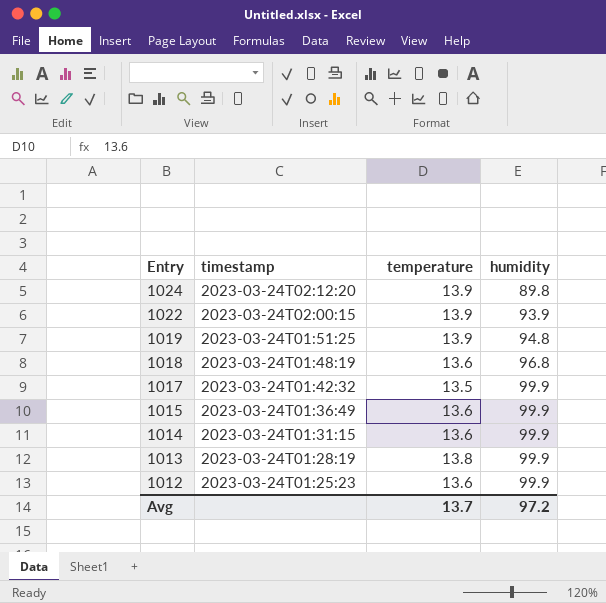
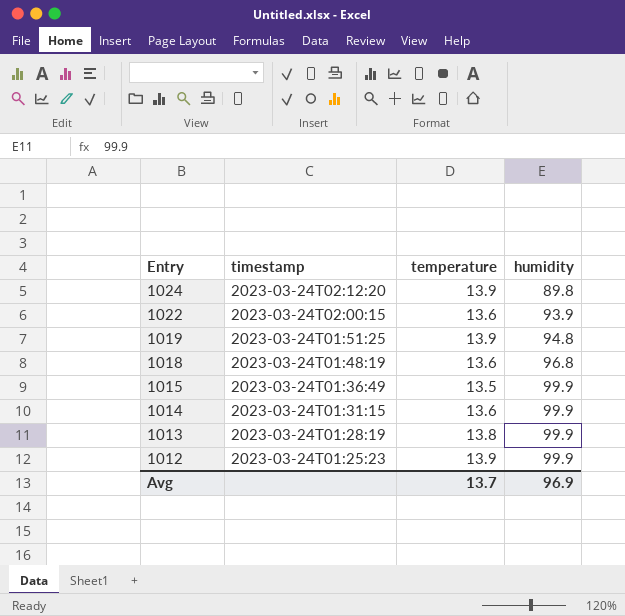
row 1017: 2023-03-24T01:42:32 | 13.5 | 99.9 -> none
1022 | temperature: 13.9 -> 13.6
1015 | temperature: 13.6 -> 13.5
1012 | temperature: 13.6 -> 13.9
Avg | humidity: 97.2 -> 96.9

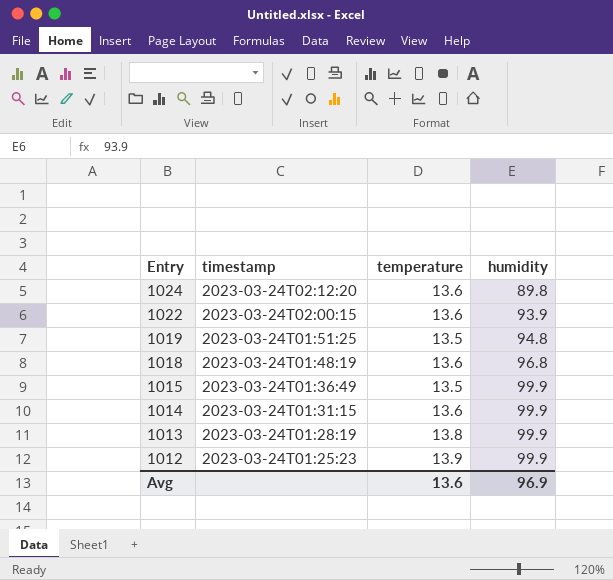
1024 | temperature: 13.9 -> 13.6
1019 | temperature: 13.9 -> 13.5
Avg | temperature: 13.7 -> 13.6

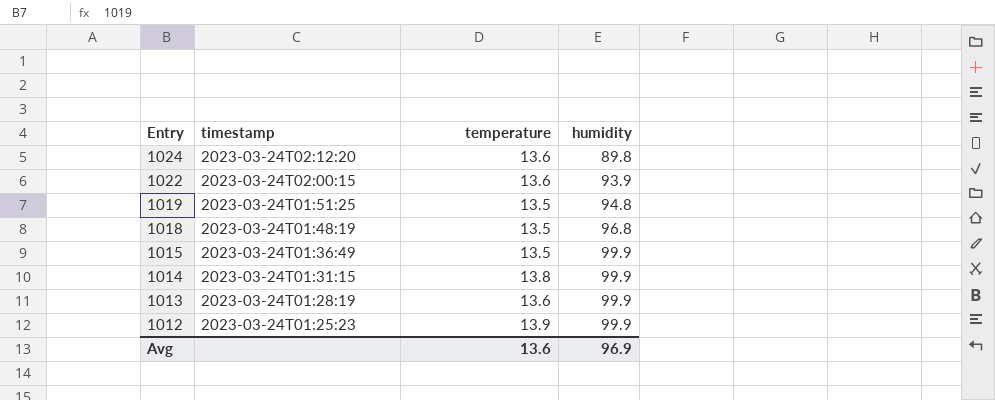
1018 | temperature: 13.6 -> 13.5
1014 | temperature: 13.6 -> 13.8
1013 | temperature: 13.8 -> 13.6

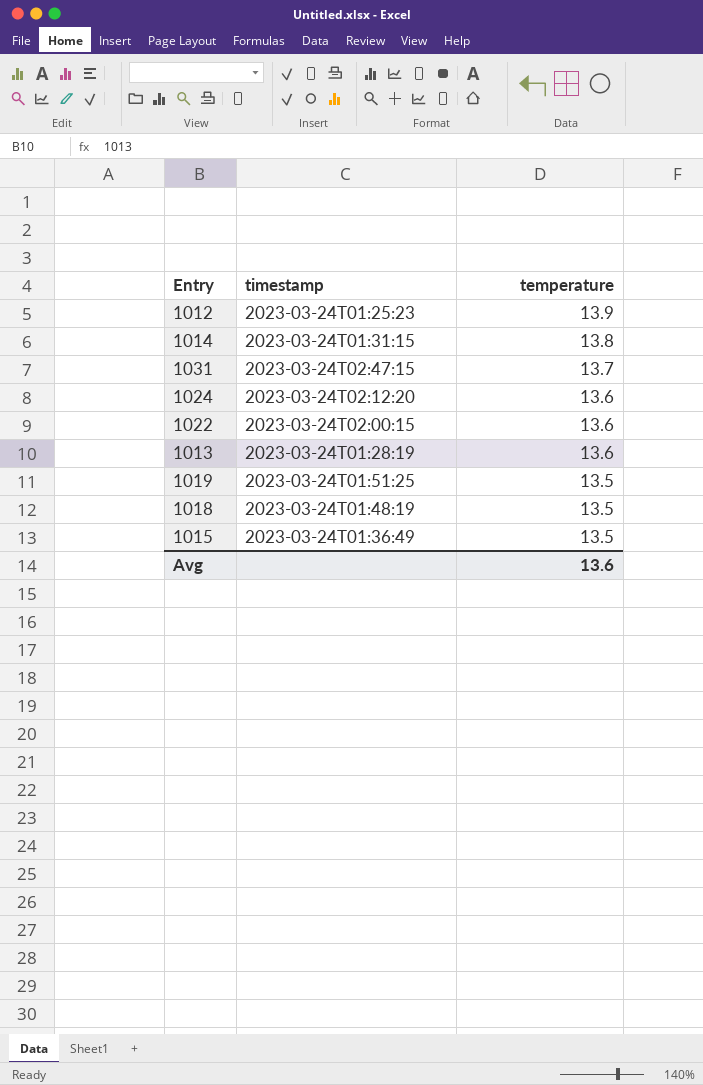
row order: Entry descending -> temperature descending
column humidity | position: 4 -> none
row 1031: none -> 2023-03-24T02:47:15 | 13.7

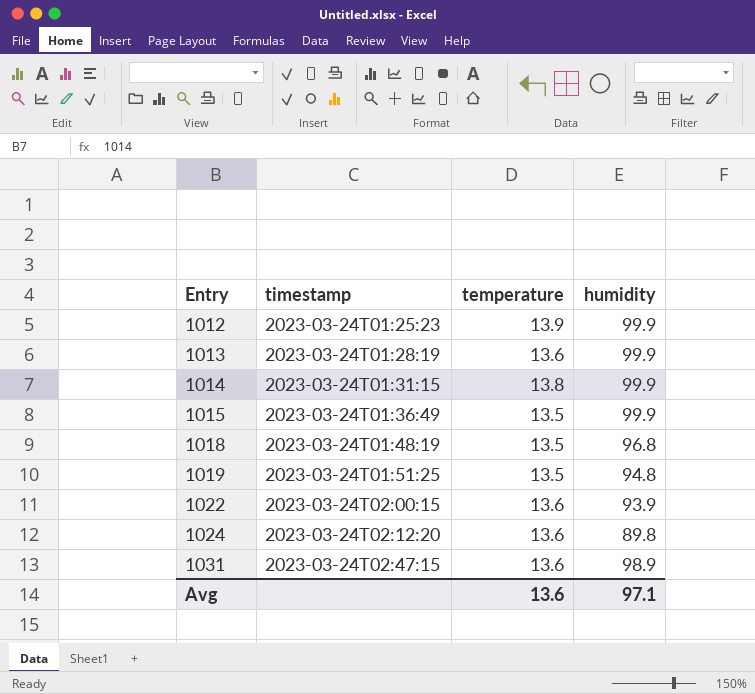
row order: temperature descending -> Entry ascending
column humidity | position: none -> 4
1031 | temperature: 13.7 -> 13.6

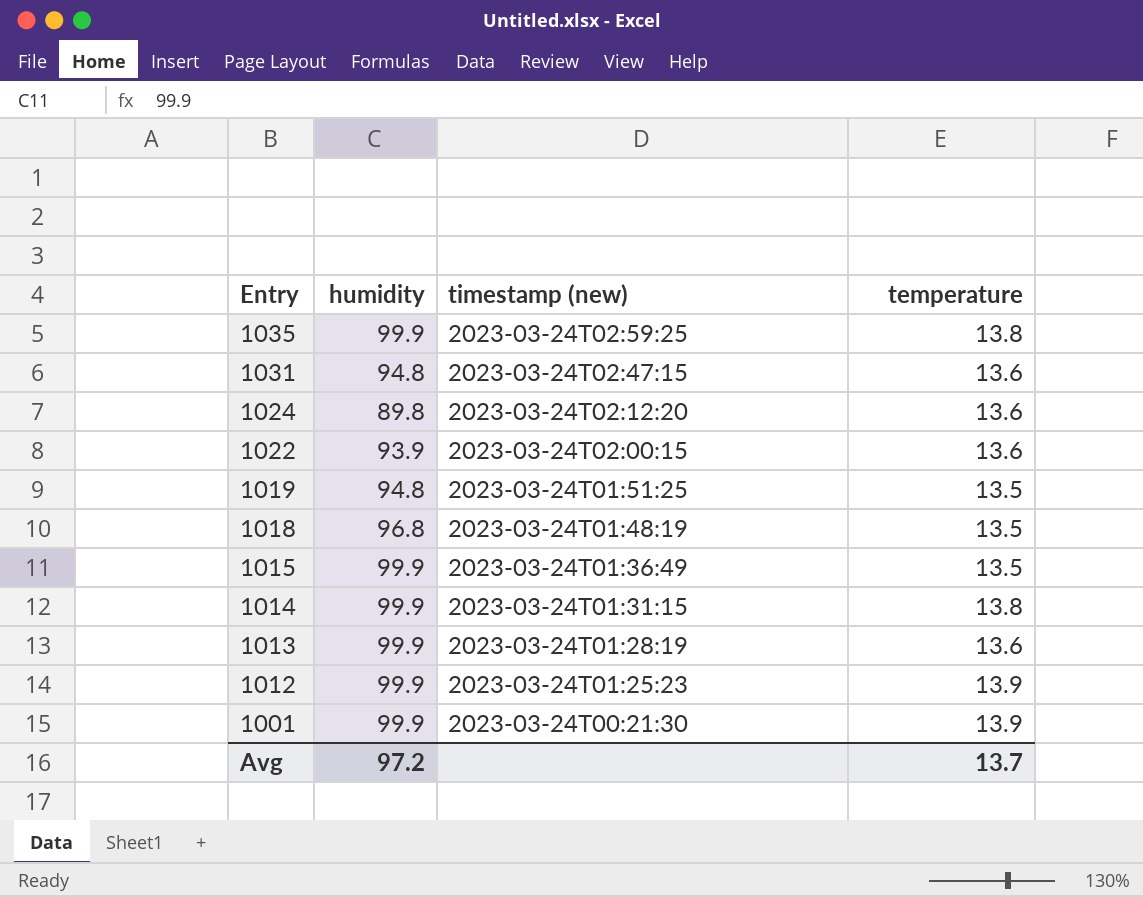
row order: Entry ascending -> Entry descending
column humidity | position: 4 -> 2
column name: timestamp -> timestamp (new)
row 1035: none -> 99.9 | 2023-03-24T02:59:25 | 13.8
1031 | humidity: 98.9 -> 94.8
row 1001: none -> 99.9 | 2023-03-24T00:21:30 | 13.9
Avg | humidity: 97.1 -> 97.2
Avg | temperature: 13.6 -> 13.7

